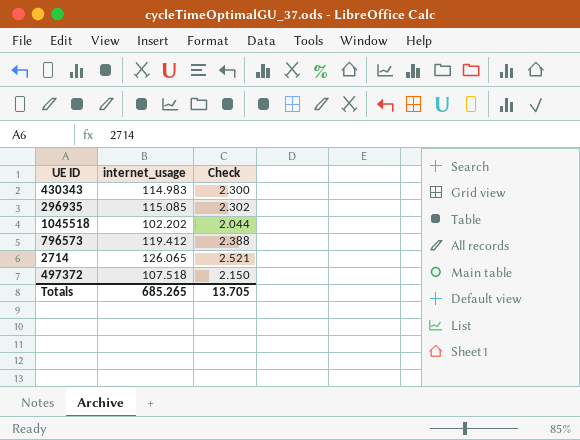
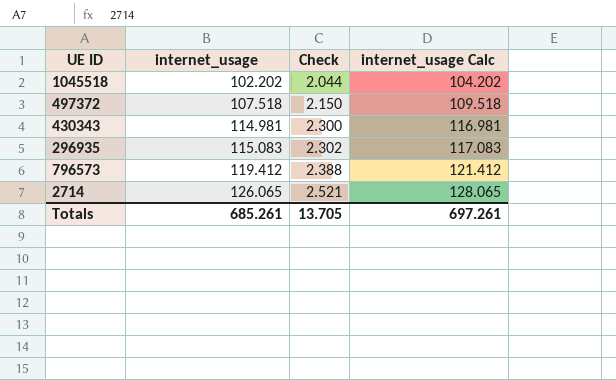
row order: none -> internet_usage ascending
column internet_usage Calc | formula: none -> [internet_usage] + 2
430343 | internet_usage: 114.983 -> 114.981
296935 | internet_usage: 115.085 -> 115.083
Totals | internet_usage: 685.265 -> 685.261

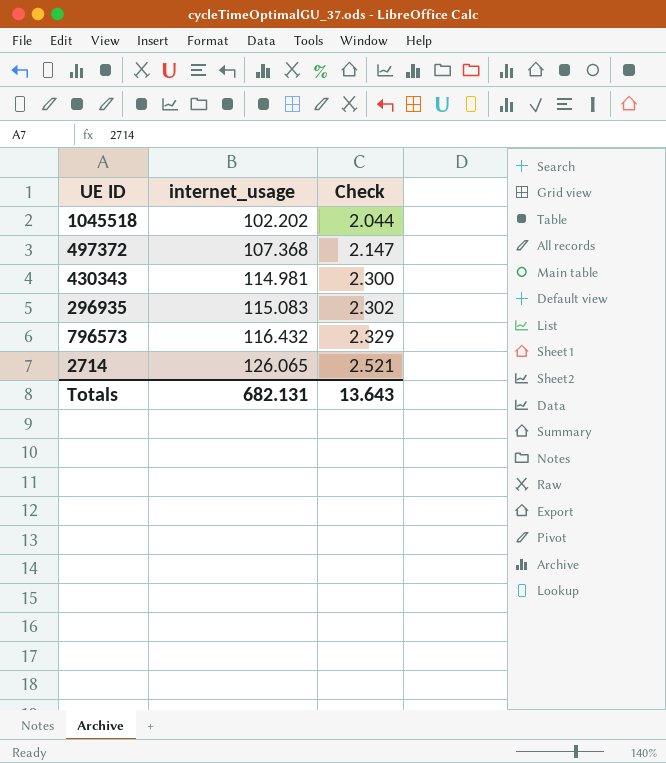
column internet_usage Calc | formula: [internet_usage] + 2 -> none
497372 | internet_usage: 107.518 -> 107.368
497372 | Check: 2.150 -> 2.147
796573 | internet_usage: 119.412 -> 116.432
796573 | Check: 2.388 -> 2.329
Totals | internet_usage: 685.261 -> 682.131
Totals | Check: 13.705 -> 13.643

